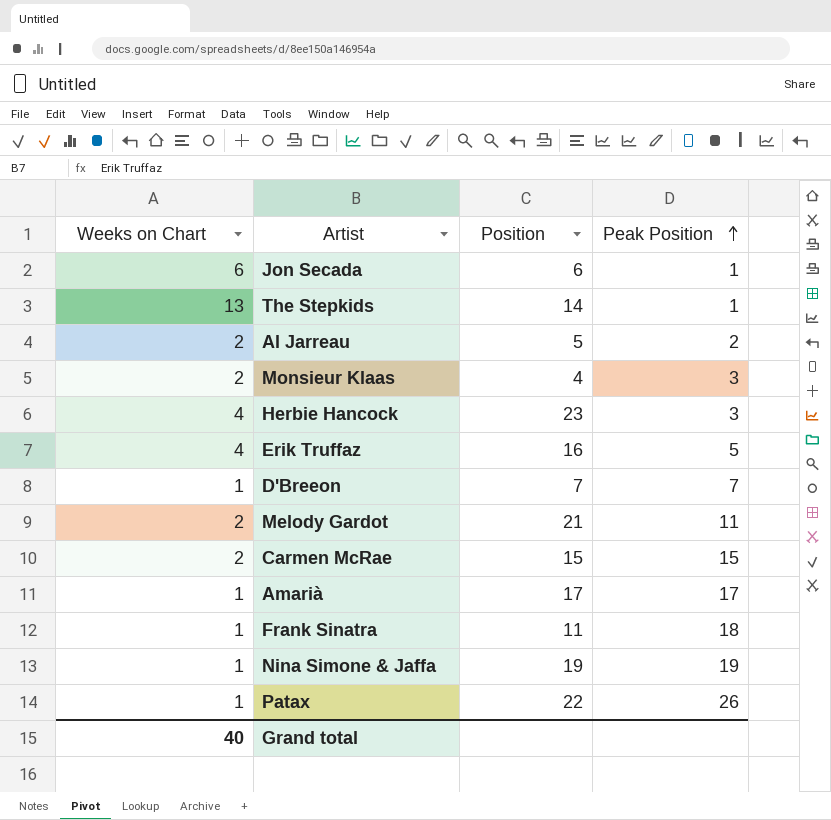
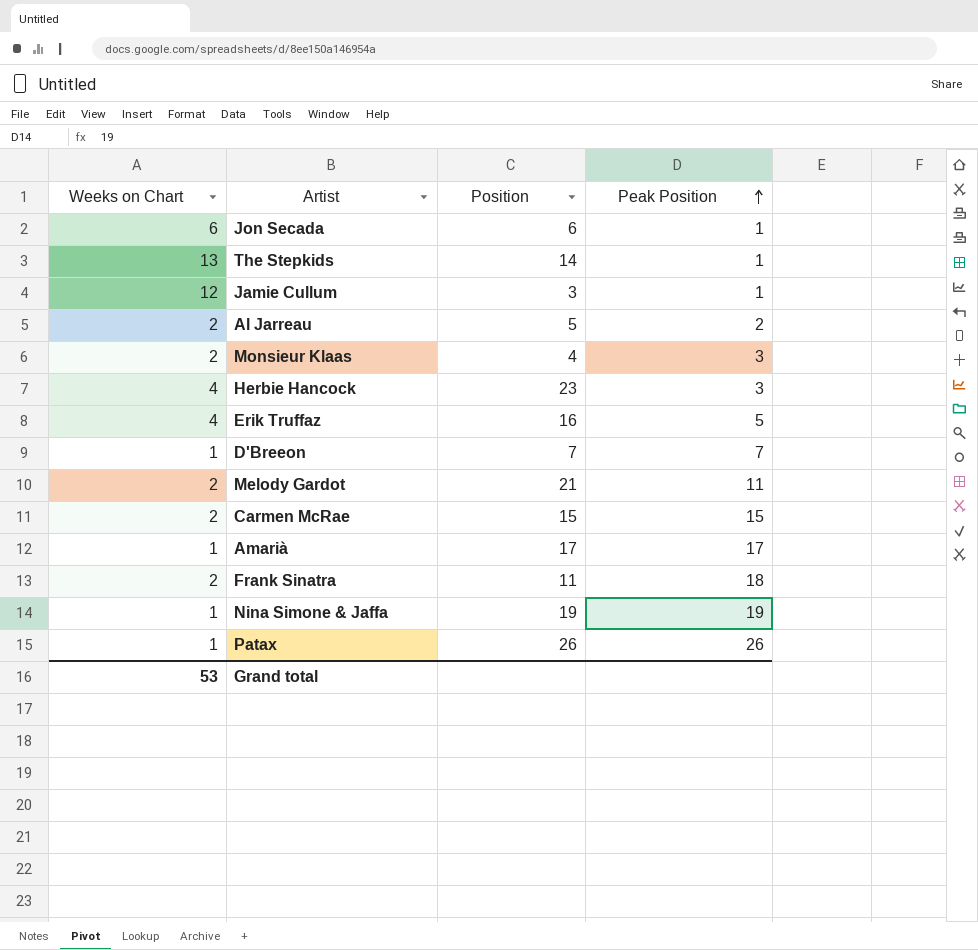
row Jamie Cullum: none -> 12 | 3 | 1
Frank Sinatra | Weeks on Chart: 1 -> 2
Patax | Position: 22 -> 26
Grand total | Weeks on Chart: 40 -> 53

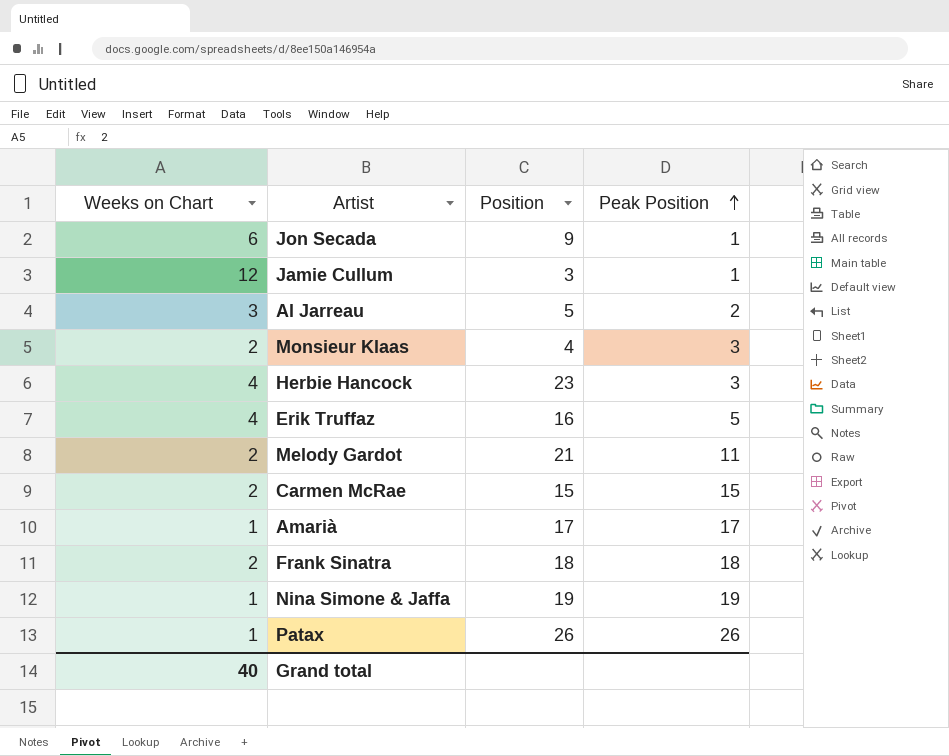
row The Stepkids: 13 | 14 | 1 -> none
row D'Breeon: 1 | 7 | 7 -> none
Jon Secada | Position: 6 -> 9
Al Jarreau | Weeks on Chart: 2 -> 3
Frank Sinatra | Position: 11 -> 18
Grand total | Weeks on Chart: 53 -> 40

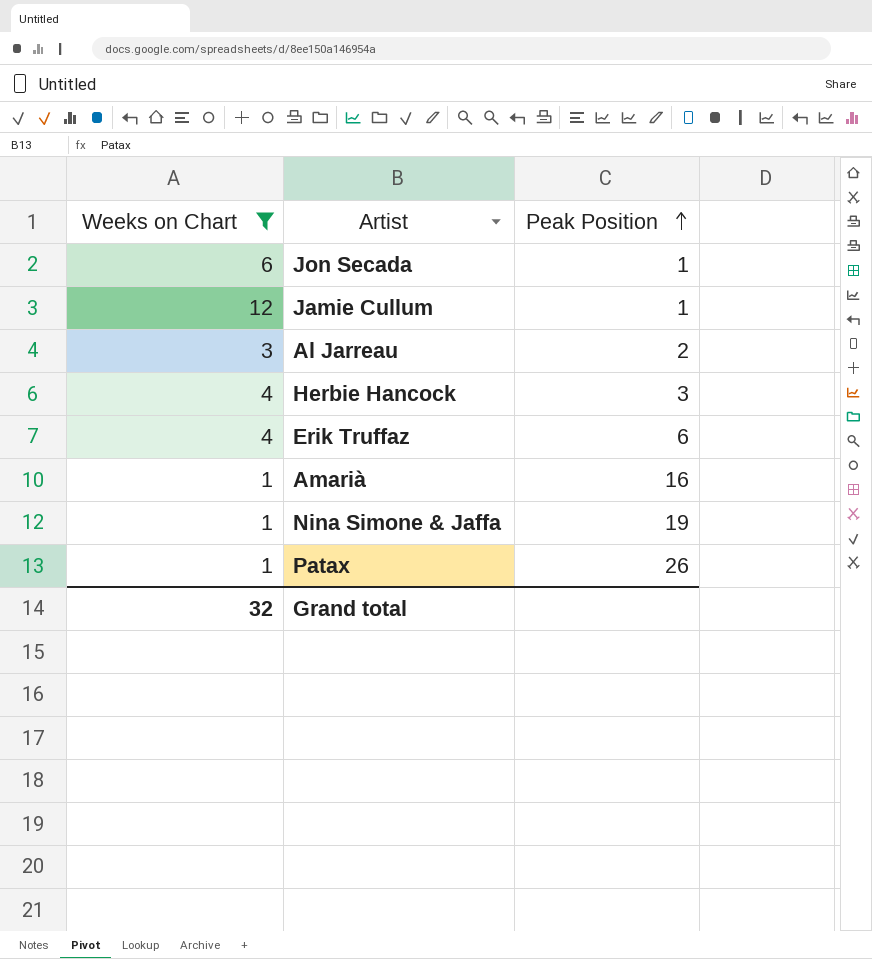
filter: none -> Weeks on Chart != 2
column Position | position: 3 -> none
Erik Truffaz | Peak Position: 5 -> 6
Amarià | Peak Position: 17 -> 16
Grand total | Weeks on Chart: 40 -> 32

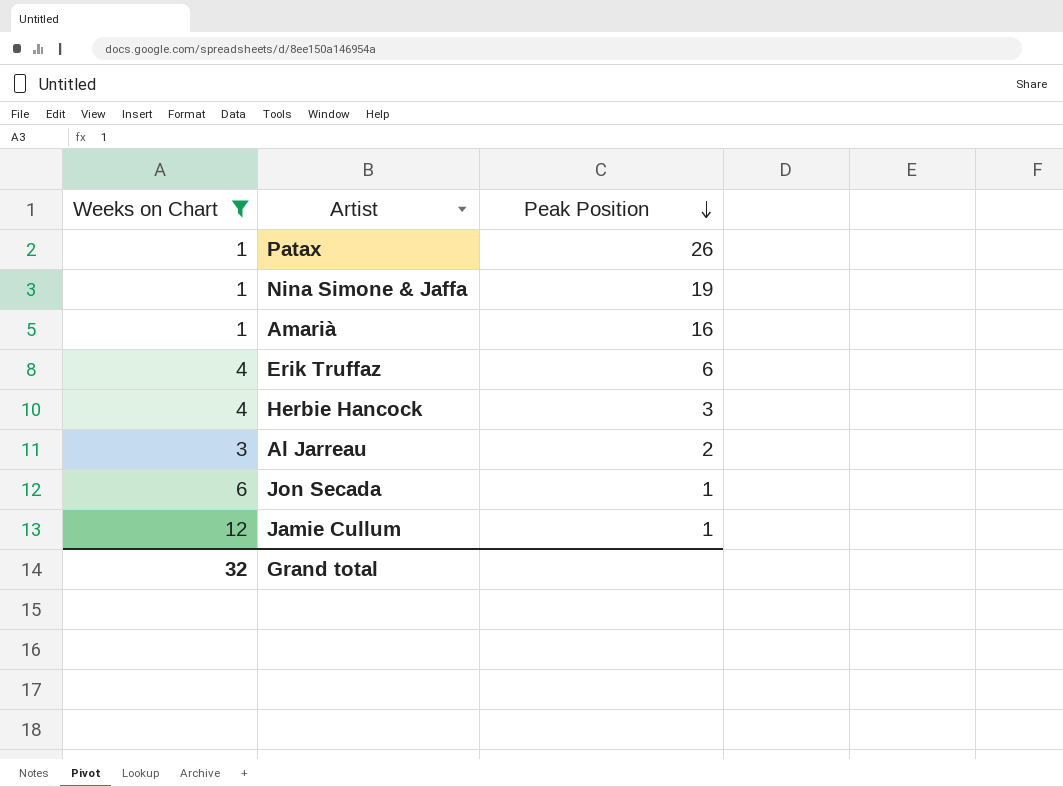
row order: Peak Position ascending -> Peak Position descending

